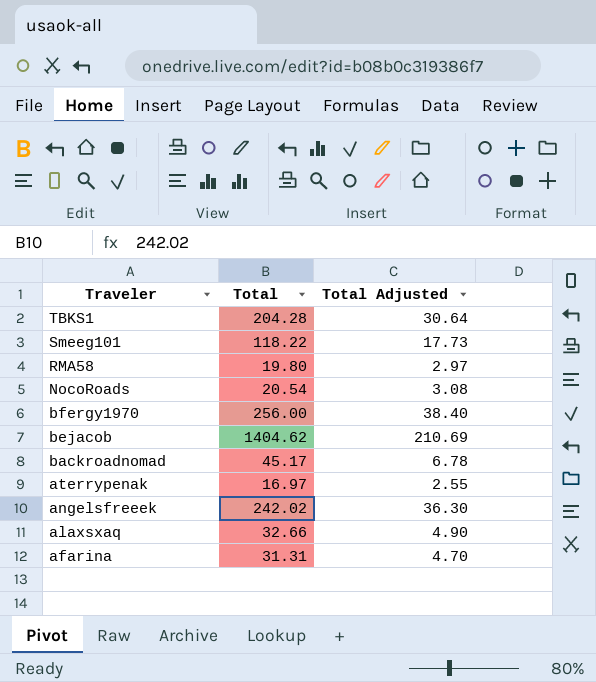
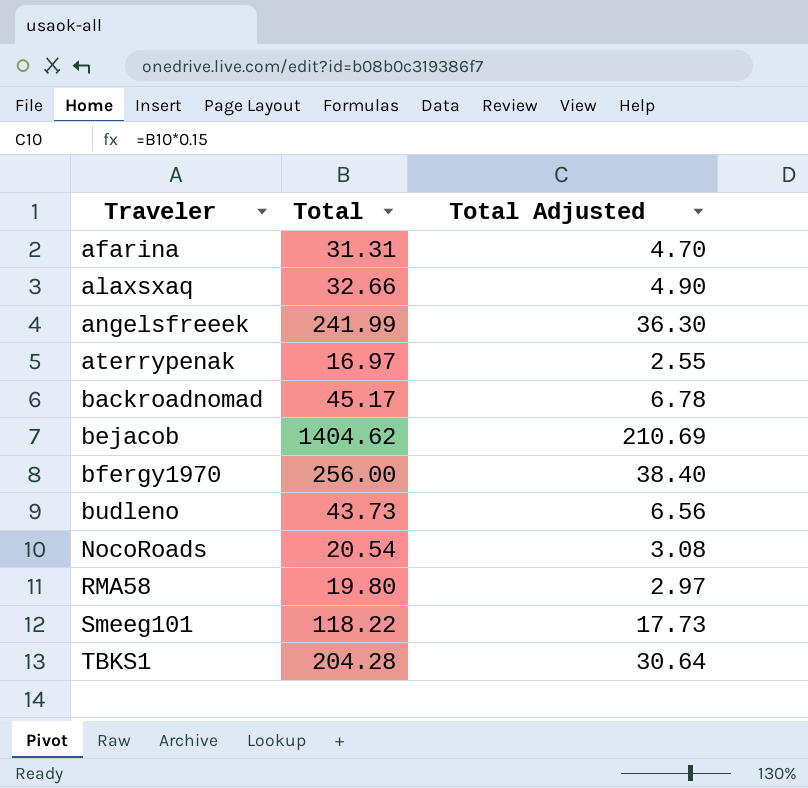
row order: Traveler descending -> Traveler ascending
angelsfreeek | Total: 242.02 -> 241.99
row budleno: none -> 43.73 | 6.56

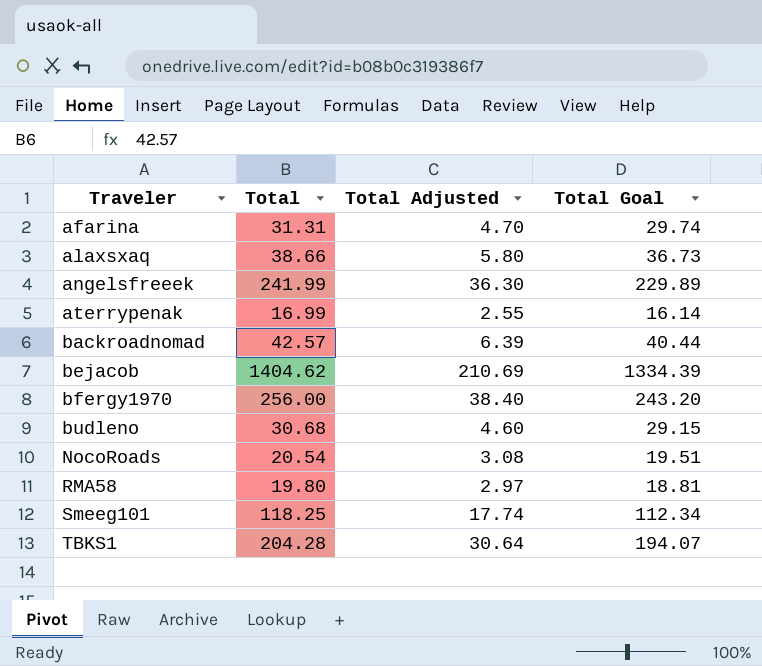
column Total Goal | formula: none -> [Total] * 0.95
alaxsxaq | Total: 32.66 -> 38.66
alaxsxaq | Total Adjusted: 4.90 -> 5.80
aterrypenak | Total: 16.97 -> 16.99
backroadnomad | Total: 45.17 -> 42.57
backroadnomad | Total Adjusted: 6.78 -> 6.39
budleno | Total: 43.73 -> 30.68
budleno | Total Adjusted: 6.56 -> 4.60
Smeeg101 | Total: 118.22 -> 118.25
Smeeg101 | Total Adjusted: 17.73 -> 17.74

